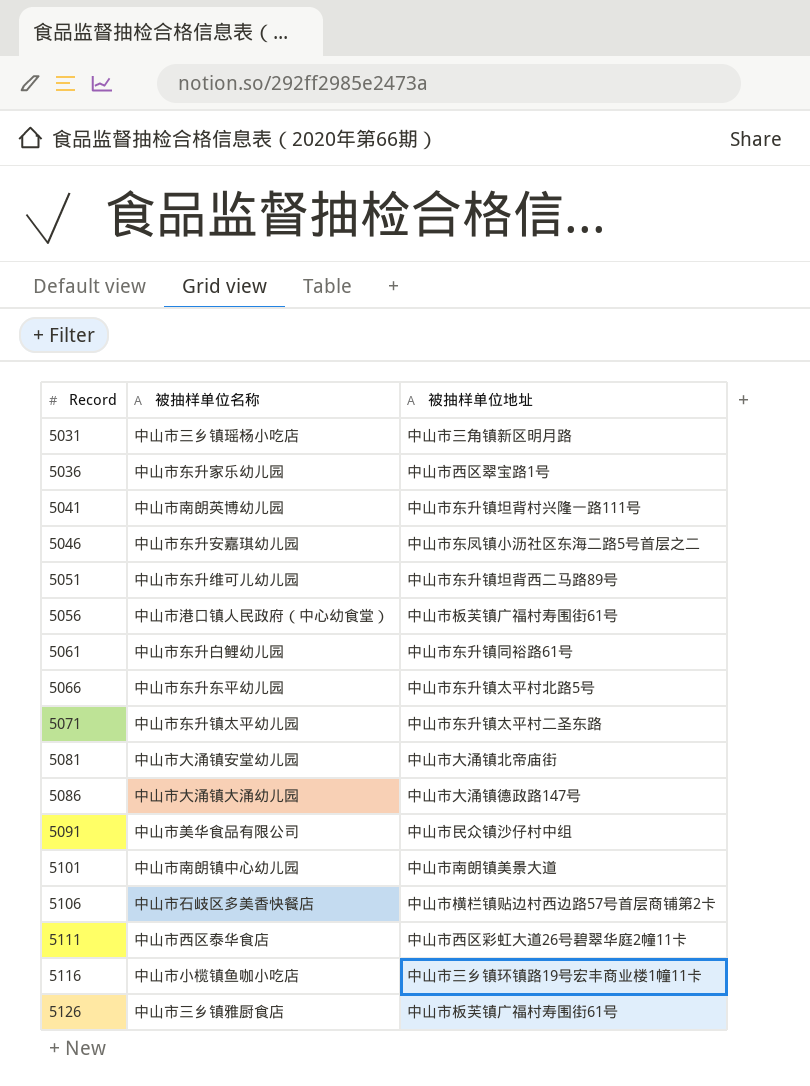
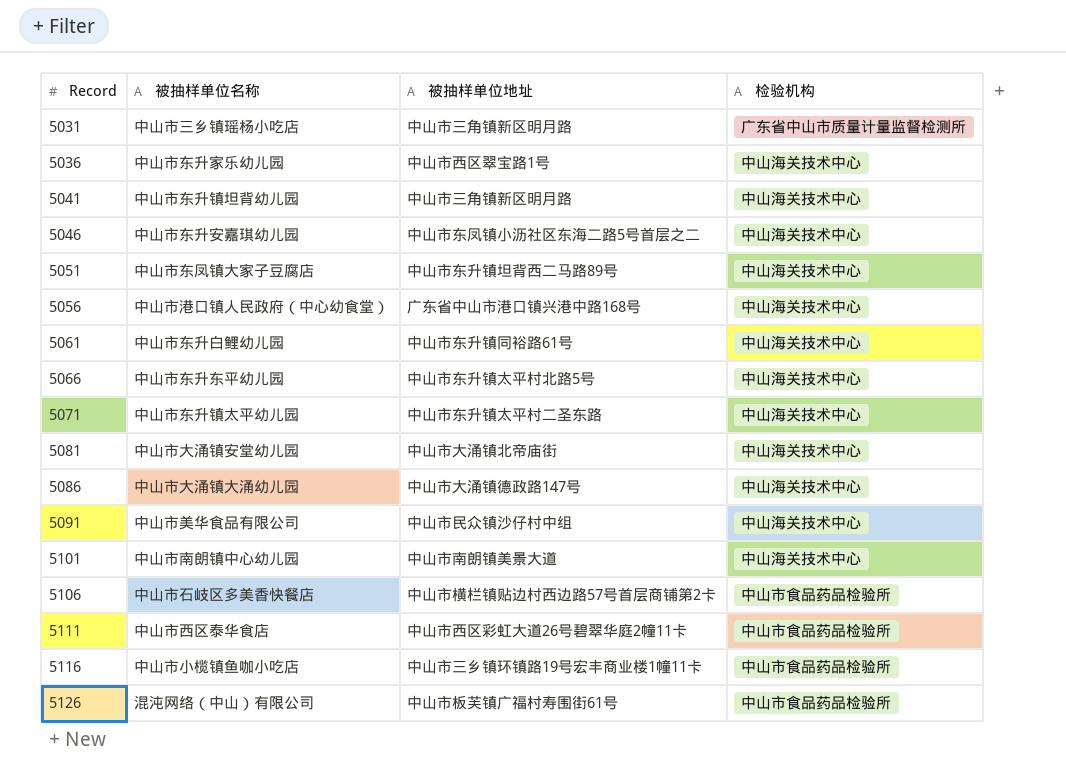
column 检验机构 | position: none -> 4
5041 | 被抽样单位名称: 中山市南朗英博幼儿园 -> 中山市东升镇坦背幼儿园
5041 | 被抽样单位地址: 中山市东升镇坦背村兴隆一路111号 -> 中山市三角镇新区明月路
5051 | 被抽样单位名称: 中山市东升维可儿幼儿园 -> 中山市东凤镇大家子豆腐店
5056 | 被抽样单位地址: 中山市板芙镇广福村寿围街61号 -> 广东省中山市港口镇兴港中路168号
5126 | 被抽样单位名称: 中山市三乡镇雅厨食店 -> 混沌网络（中山）有限公司

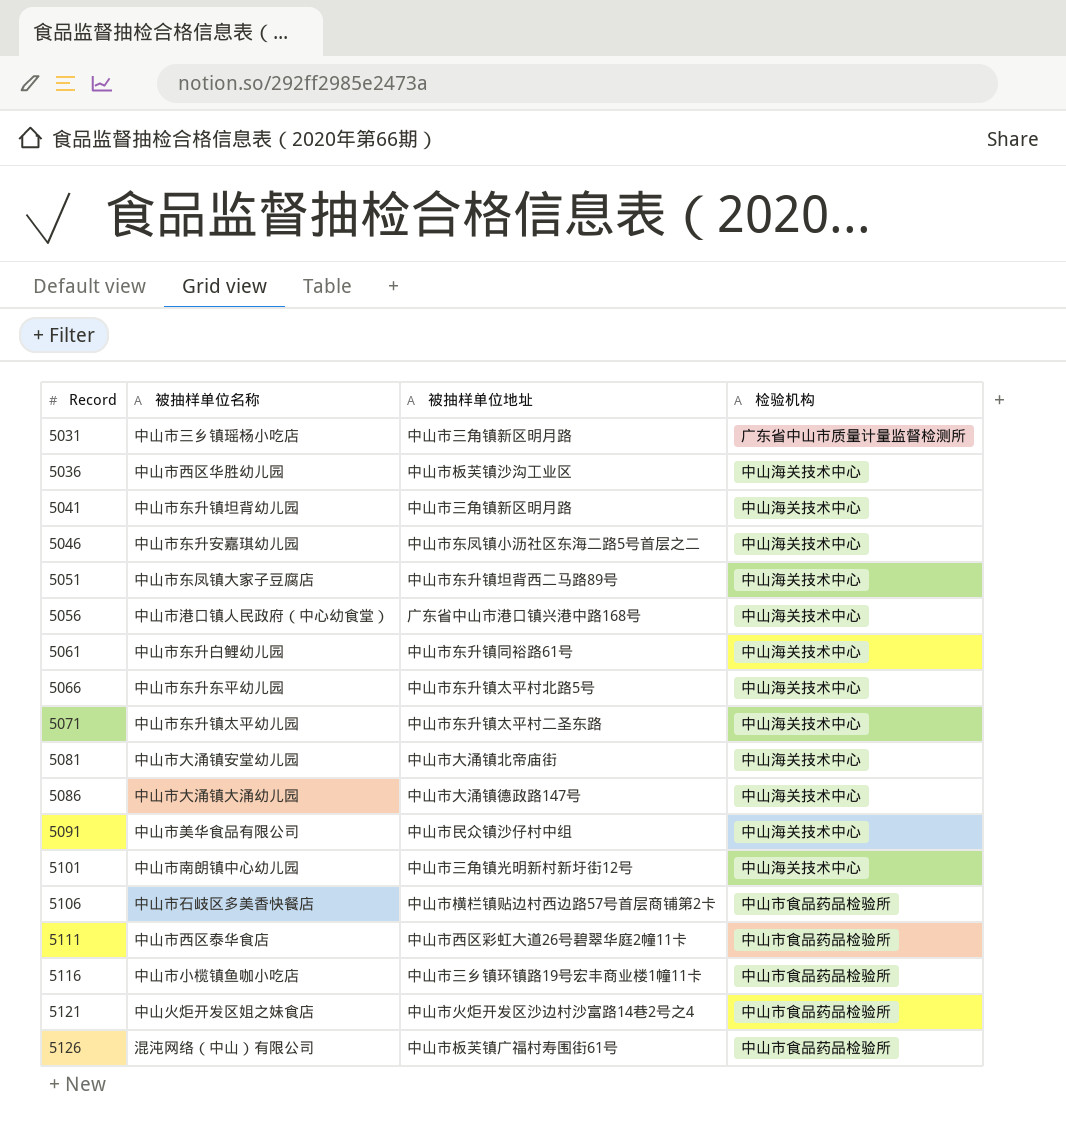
5036 | 被抽样单位名称: 中山市东升家乐幼儿园 -> 中山市西区华胜幼儿园
5036 | 被抽样单位地址: 中山市西区翠宝路1号 -> 中山市板芙镇沙沟工业区
5101 | 被抽样单位地址: 中山市南朗镇美景大道 -> 中山市三角镇光明新村新圩街12号
row 5121: none -> 中山火炬开发区姐之妹食店 | 中山市火炬开发区沙边村沙富路14巷2号之4 | 中山市食品药品检验所

